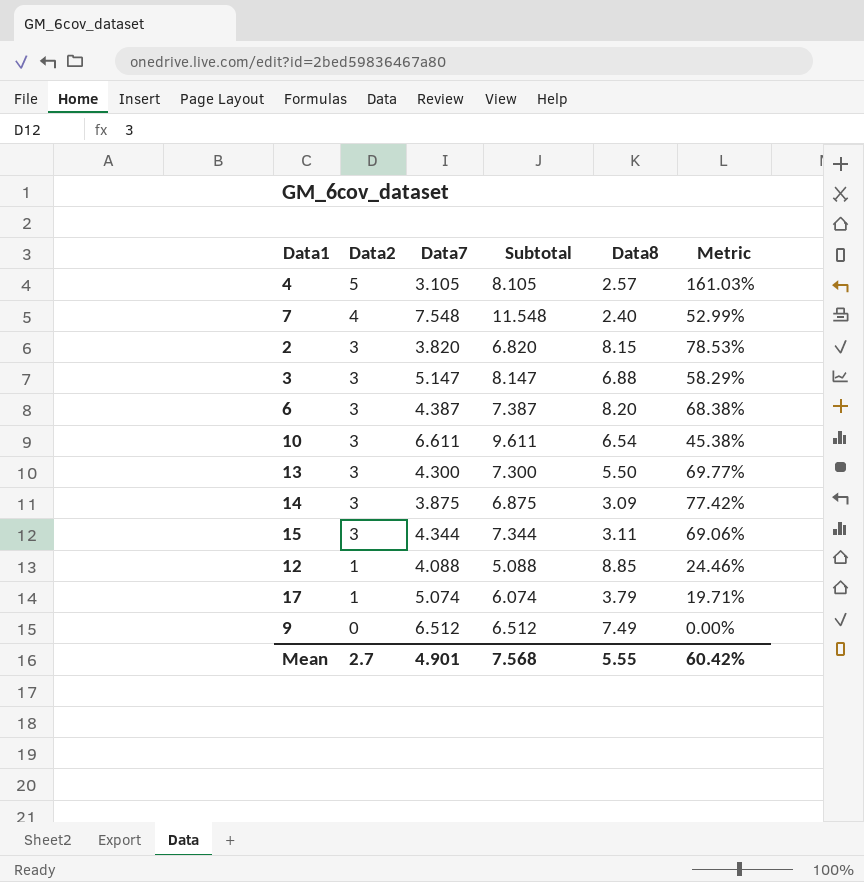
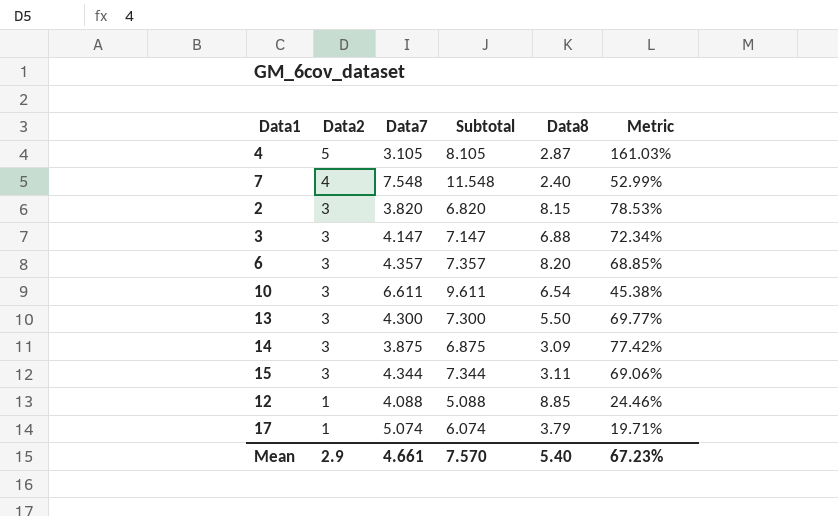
row 9: 0 | 6.512 | 6.512 | 7.49 | 0.00% -> none
4 | Data8: 2.57 -> 2.87
3 | Data7: 5.147 -> 4.147
3 | Subtotal: 8.147 -> 7.147
3 | Metric: 58.29% -> 72.34%
6 | Data7: 4.387 -> 4.357
6 | Subtotal: 7.387 -> 7.357
6 | Metric: 68.38% -> 68.85%
Mean | Data2: 2.7 -> 2.9
Mean | Data7: 4.901 -> 4.661
Mean | Subtotal: 7.568 -> 7.570
Mean | Data8: 5.55 -> 5.40
Mean | Metric: 60.42% -> 67.23%

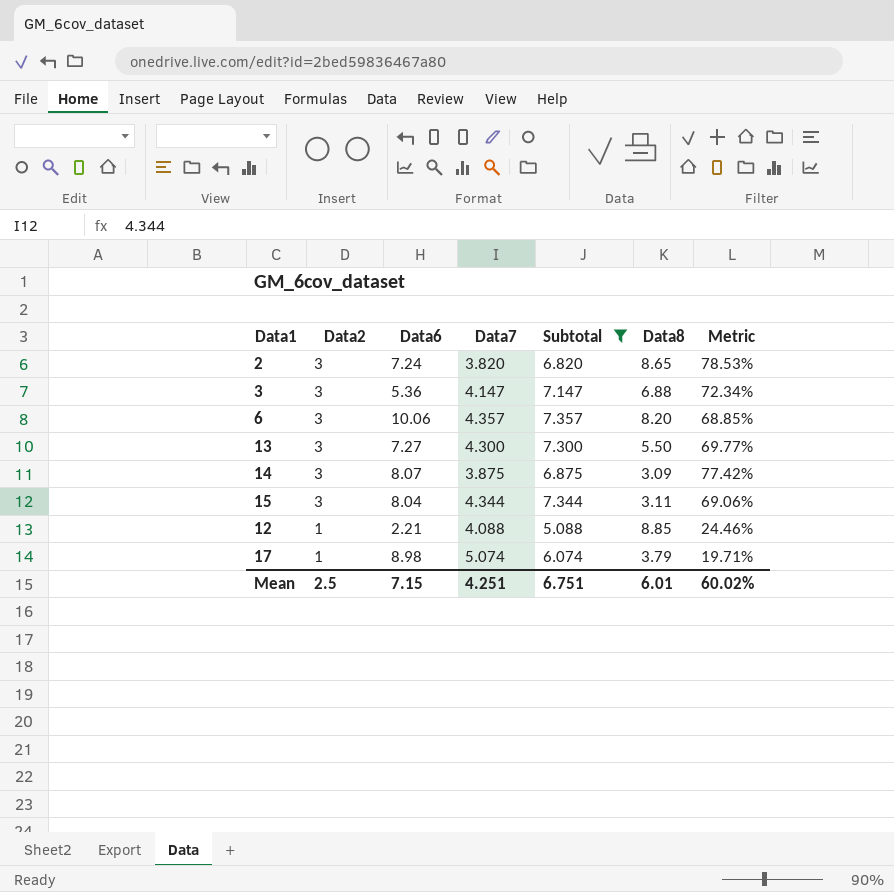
filter: none -> Subtotal <= 7.357
column Data6 | position: none -> 3
2 | Data8: 8.15 -> 8.65
Mean | Data2: 2.9 -> 2.5
Mean | Data7: 4.661 -> 4.251
Mean | Subtotal: 7.570 -> 6.751
Mean | Data8: 5.40 -> 6.01
Mean | Metric: 67.23% -> 60.02%

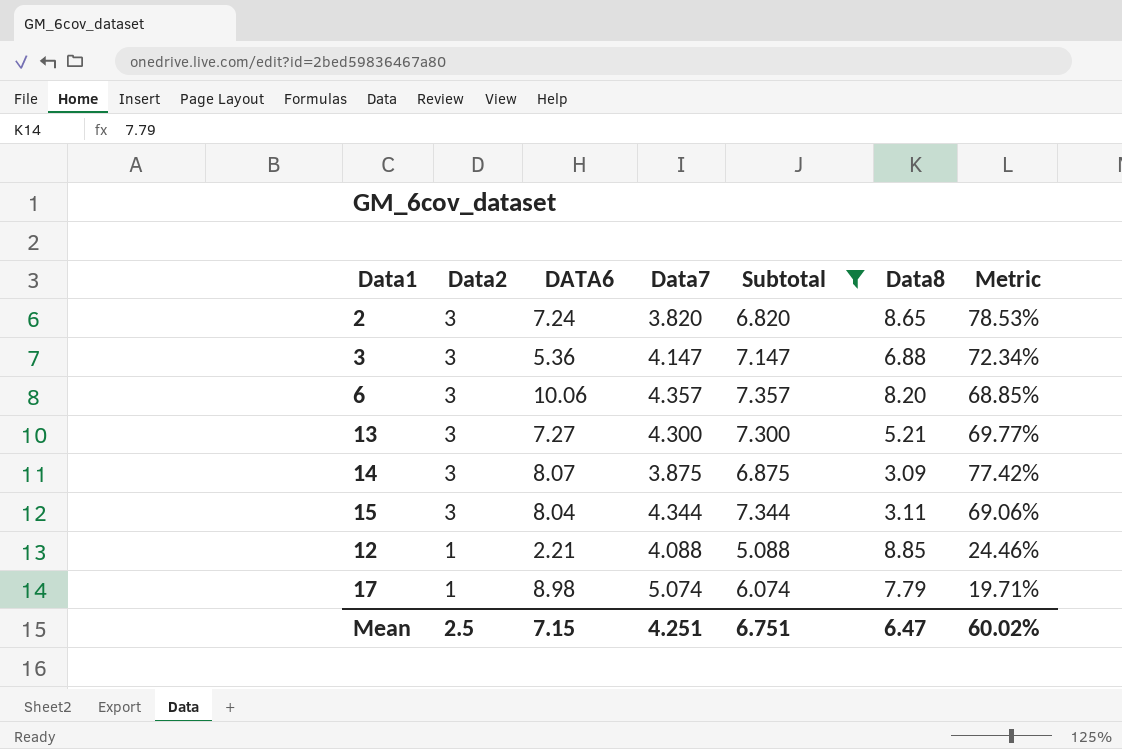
column name: Data6 -> DATA6
13 | Data8: 5.50 -> 5.21
17 | Data8: 3.79 -> 7.79
Mean | Data8: 6.01 -> 6.47

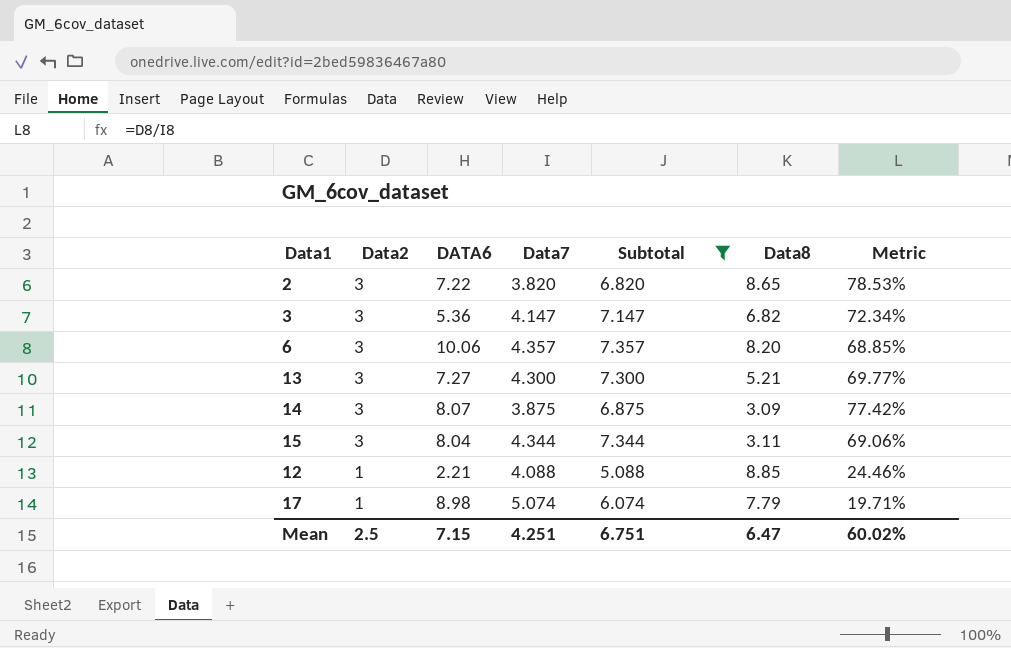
2 | DATA6: 7.24 -> 7.22
3 | Data8: 6.88 -> 6.82

